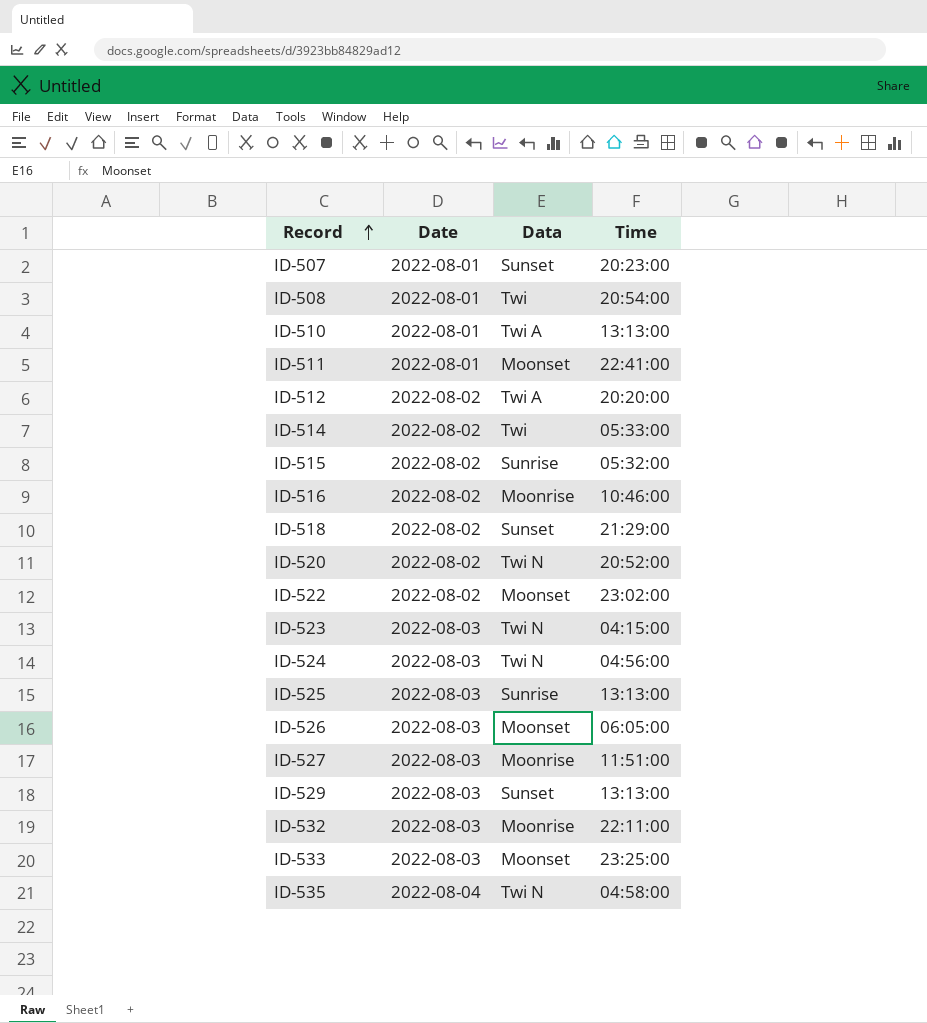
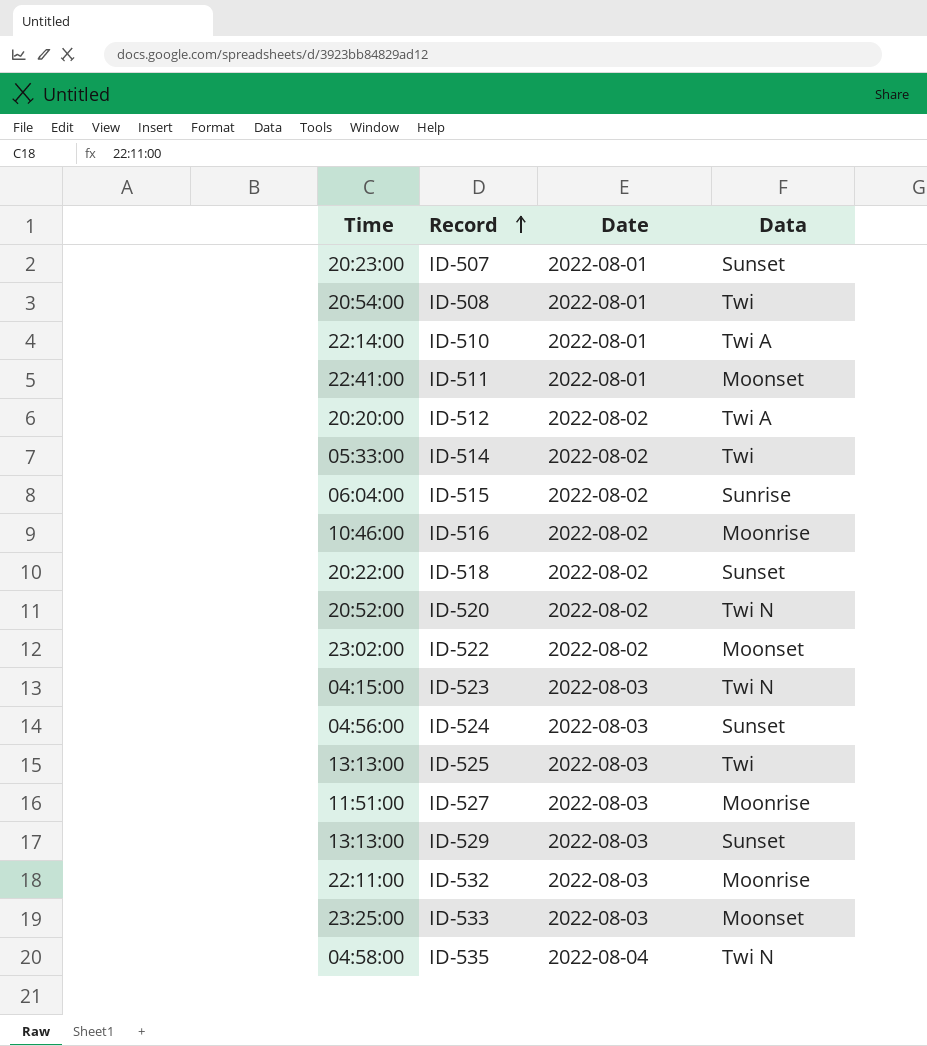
column Time | position: 4 -> 1
row ID-526: 2022-08-03 | Moonset | 06:05:00 -> none
ID-510 | Time: 13:13:00 -> 22:14:00
ID-515 | Time: 05:32:00 -> 06:04:00
ID-518 | Time: 21:29:00 -> 20:22:00
ID-524 | Data: Twi N -> Sunset
ID-525 | Data: Sunrise -> Twi

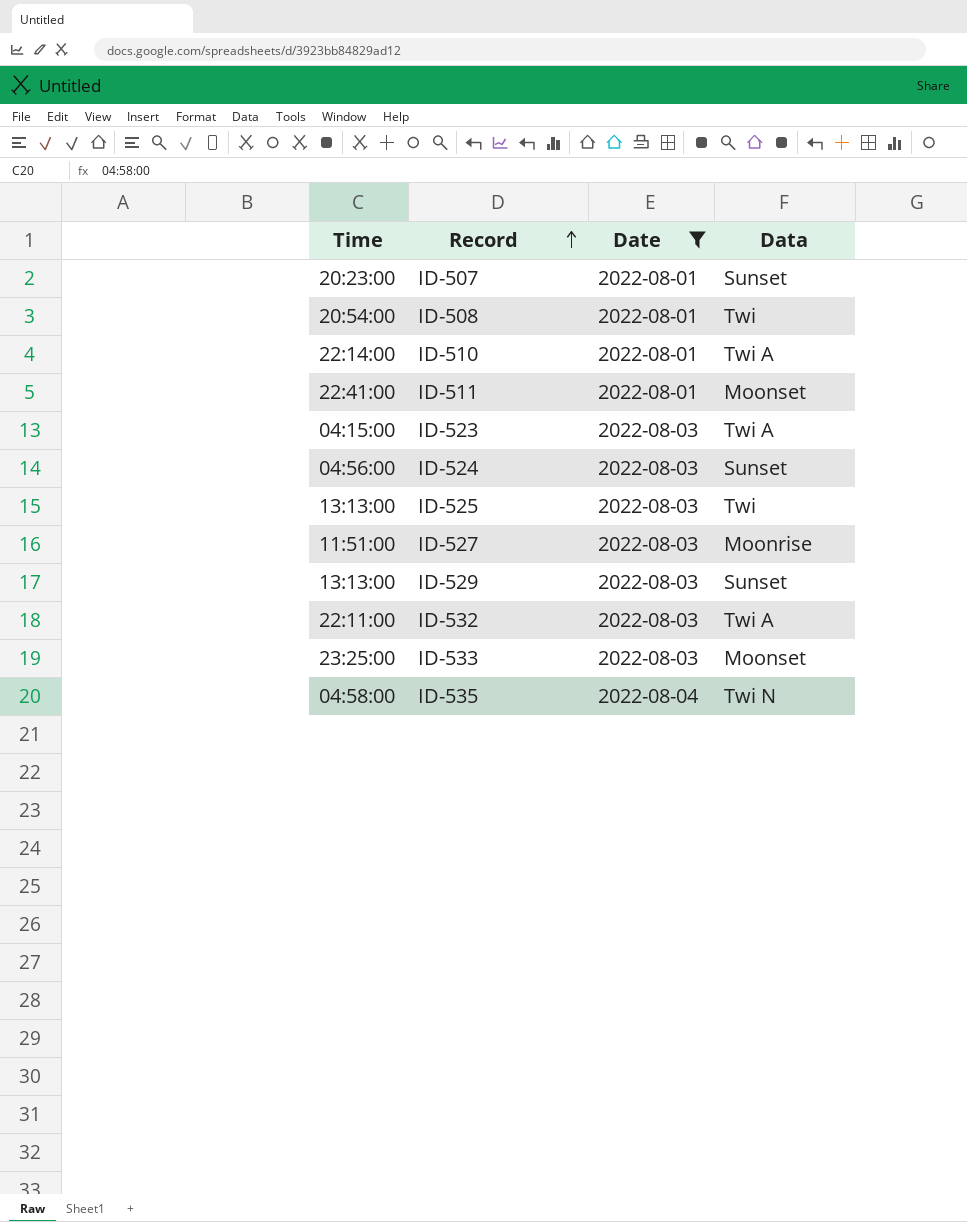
filter: none -> Date != 2022-08-02
ID-523 | Data: Twi N -> Twi A
ID-532 | Data: Moonrise -> Twi A

